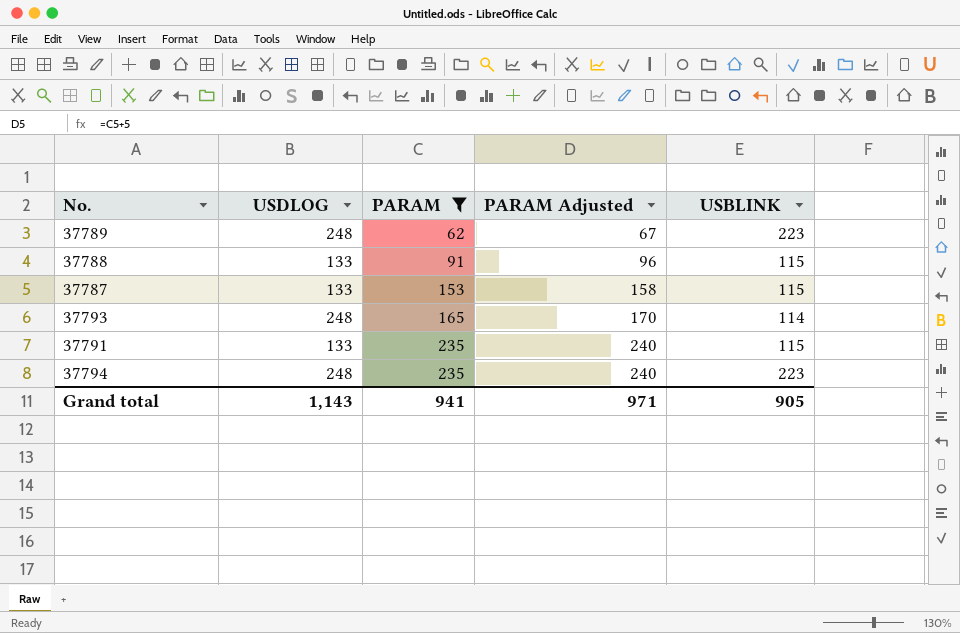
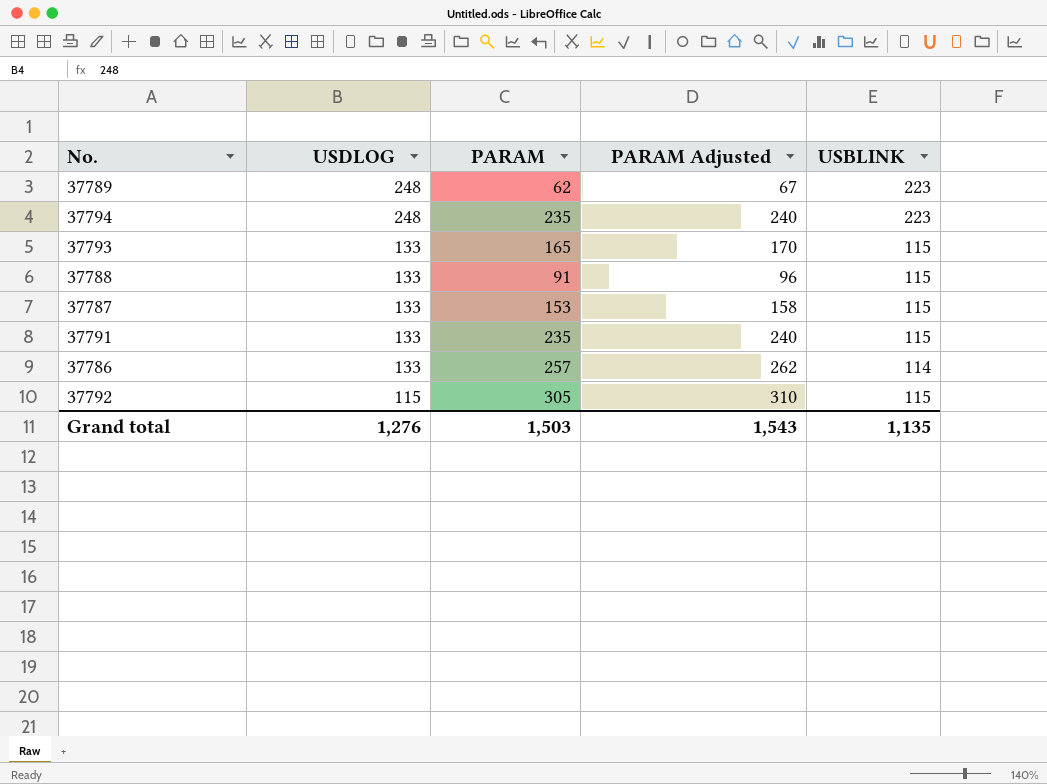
filter: PARAM <= 235 -> none
row order: PARAM ascending -> USDLOG descending
37793 | USDLOG: 248 -> 133
37793 | USBLINK: 114 -> 115
Grand total | USDLOG: 1,143 -> 1,276
Grand total | PARAM: 941 -> 1,503
Grand total | PARAM Adjusted: 971 -> 1,543
Grand total | USBLINK: 905 -> 1,135

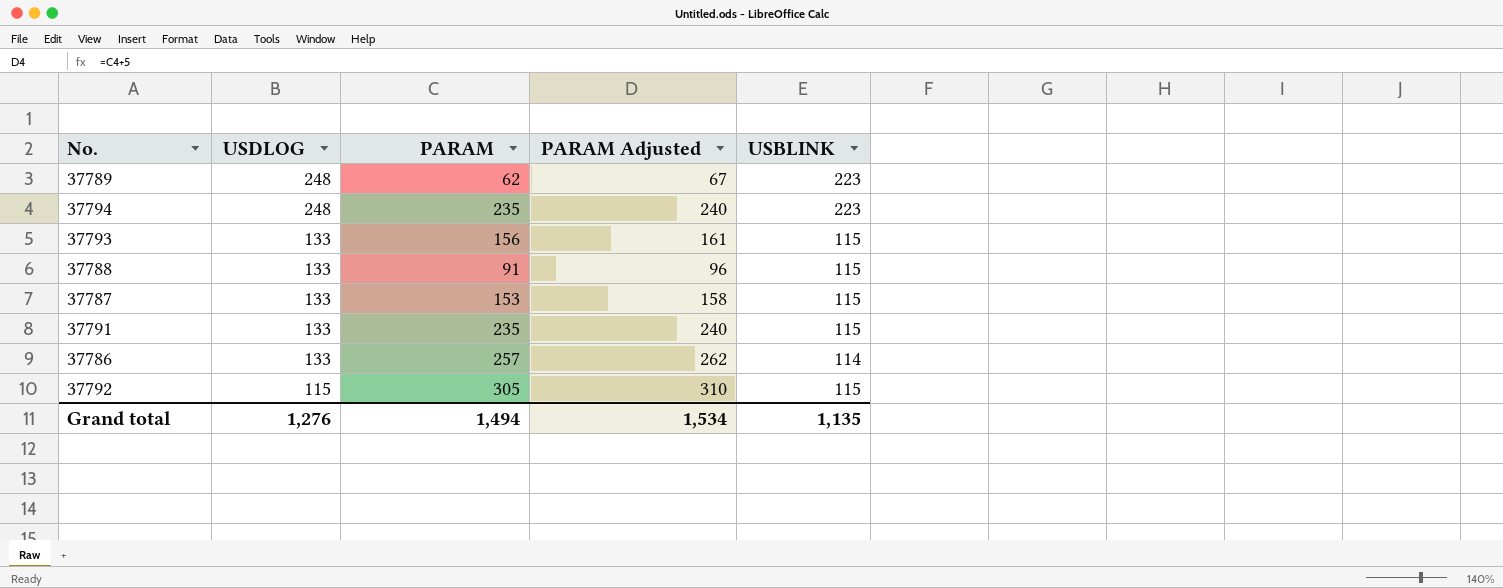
37793 | PARAM: 165 -> 156
37793 | PARAM Adjusted: 170 -> 161
Grand total | PARAM: 1,503 -> 1,494
Grand total | PARAM Adjusted: 1,543 -> 1,534

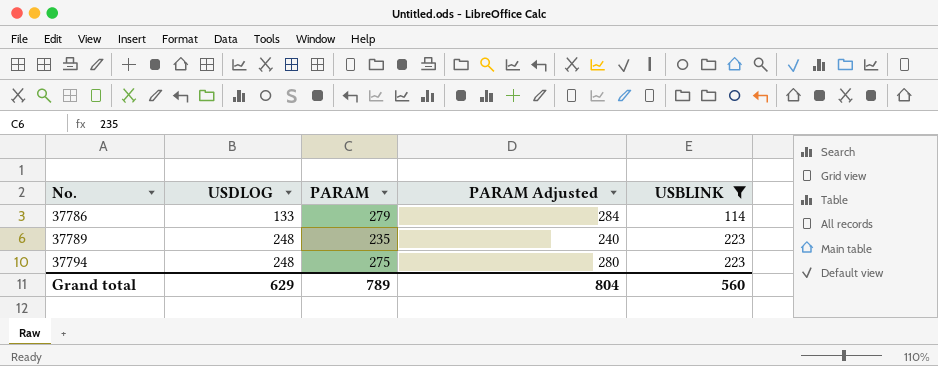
filter: none -> USBLINK != 115
row order: USDLOG descending -> No. ascending
37786 | PARAM: 257 -> 279
37786 | PARAM Adjusted: 262 -> 284
37789 | PARAM: 62 -> 235
37789 | PARAM Adjusted: 67 -> 240
37794 | PARAM: 235 -> 275
37794 | PARAM Adjusted: 240 -> 280
Grand total | USDLOG: 1,276 -> 629
Grand total | PARAM: 1,494 -> 789
Grand total | PARAM Adjusted: 1,534 -> 804
Grand total | USBLINK: 1,135 -> 560

